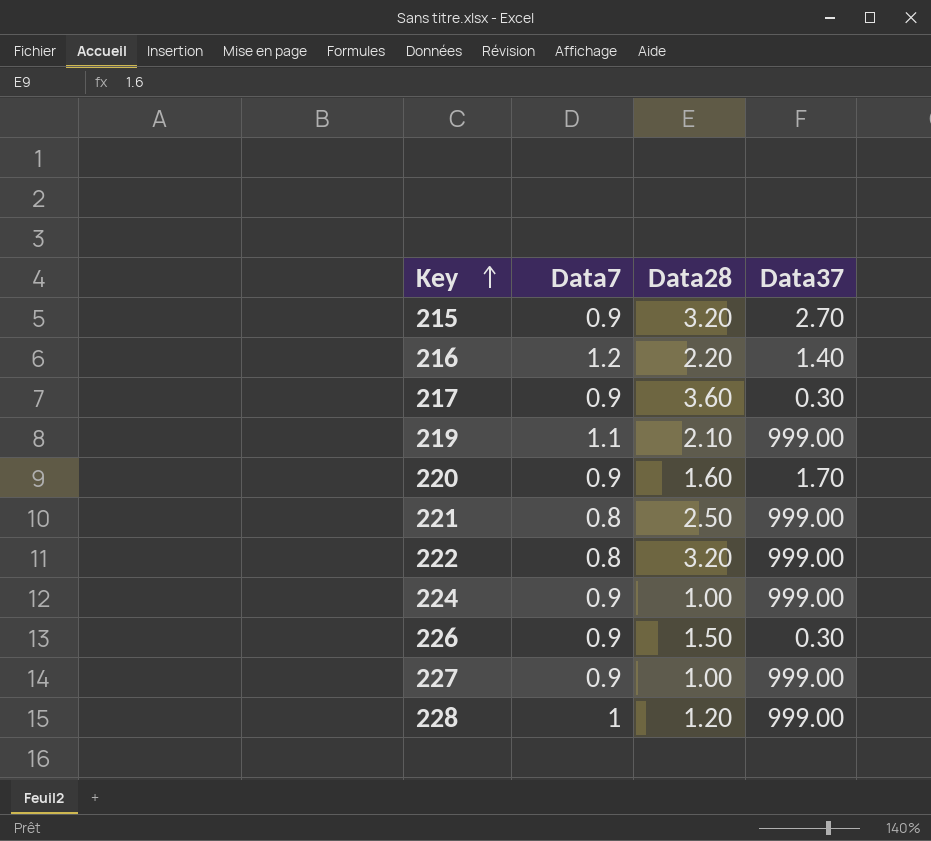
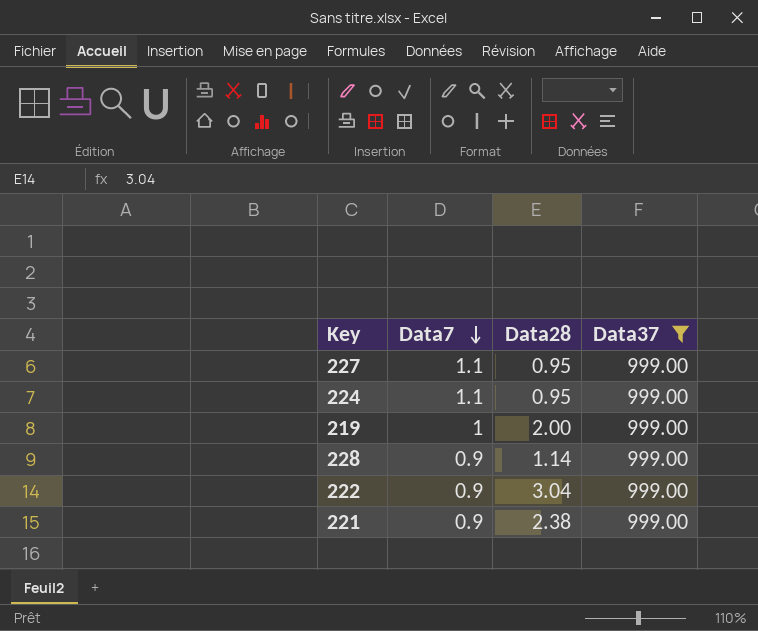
filter: none -> Data37 = 999.00
row order: Key ascending -> Data7 descending
227 | Data7: 0.9 -> 1.1
227 | Data28: 1.00 -> 0.95
224 | Data7: 0.9 -> 1.1
224 | Data28: 1.00 -> 0.95
219 | Data7: 1.1 -> 1
219 | Data28: 2.10 -> 2.00
228 | Data7: 1 -> 0.9
228 | Data28: 1.20 -> 1.14
222 | Data7: 0.8 -> 0.9
222 | Data28: 3.20 -> 3.04
221 | Data7: 0.8 -> 0.9
221 | Data28: 2.50 -> 2.38

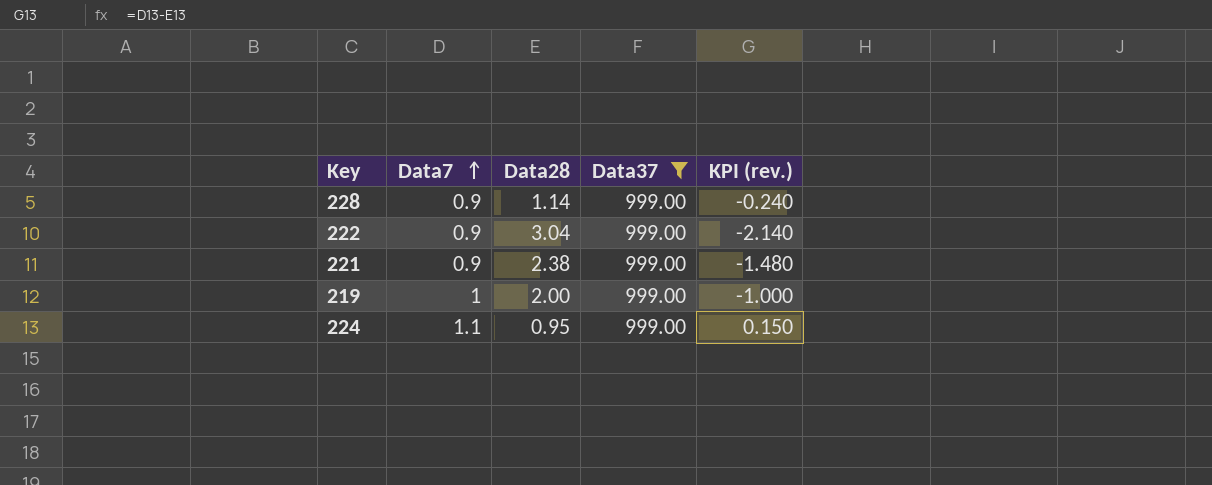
row order: Data7 descending -> Data7 ascending
column KPI (rev.) | formula: none -> [Data7] - [Data28]
row 227: 1.1 | 0.95 | 999.00 -> none

